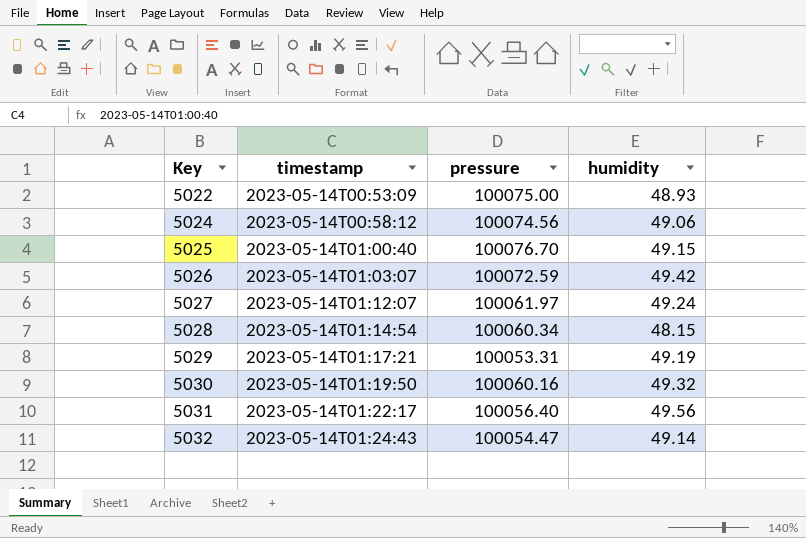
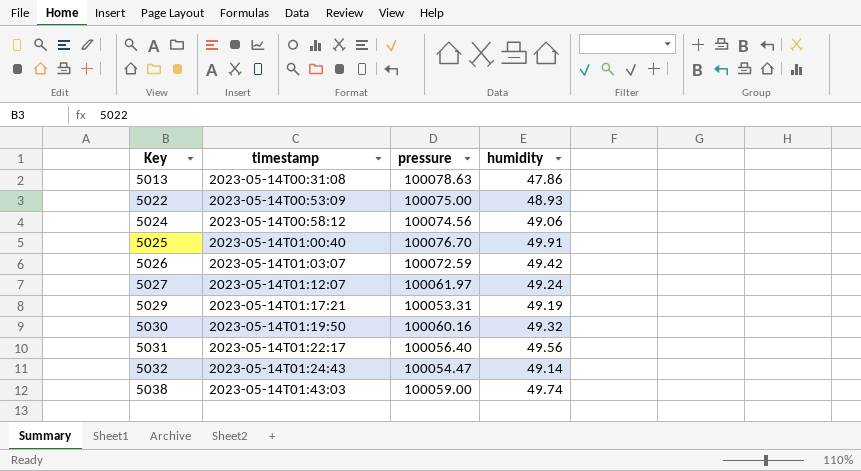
row 5028: 2023-05-14T01:14:54 | 100060.34 | 48.15 -> none
row 5013: none -> 2023-05-14T00:31:08 | 100078.63 | 47.86
5025 | humidity: 49.15 -> 49.91
row 5038: none -> 2023-05-14T01:43:03 | 100059.00 | 49.74

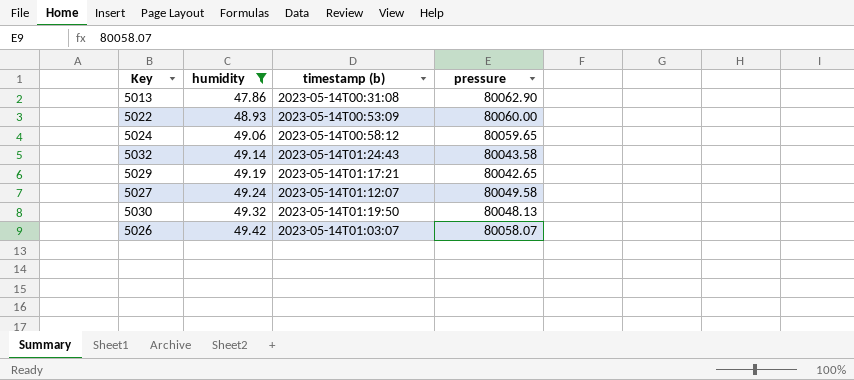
filter: none -> humidity <= 49.42
row order: Key ascending -> humidity ascending
column humidity | position: 4 -> 2
column name: timestamp -> timestamp (b)
5013 | pressure: 100078.63 -> 80062.90
5022 | pressure: 100075.00 -> 80060.00
5024 | pressure: 100074.56 -> 80059.65
5032 | pressure: 100054.47 -> 80043.58
5029 | pressure: 100053.31 -> 80042.65
5027 | pressure: 100061.97 -> 80049.58
5030 | pressure: 100060.16 -> 80048.13
5026 | pressure: 100072.59 -> 80058.07

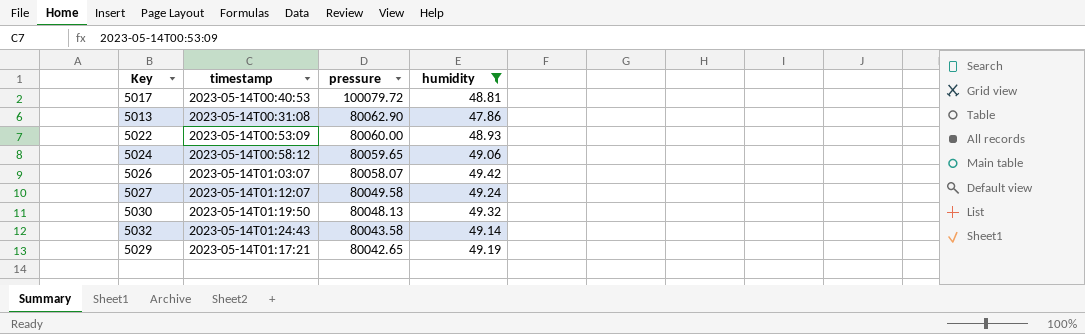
row order: humidity ascending -> pressure descending
column name: timestamp (b) -> timestamp
column humidity | position: 2 -> 4
row 5017: none -> 2023-05-14T00:40:53 | 100079.72 | 48.81

